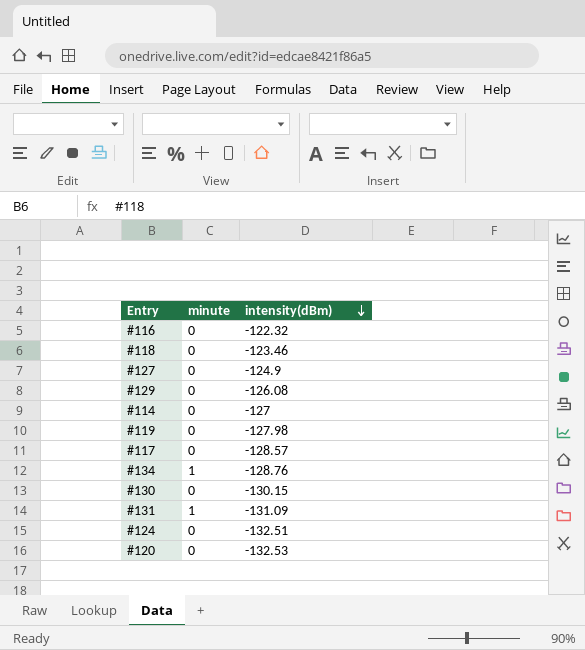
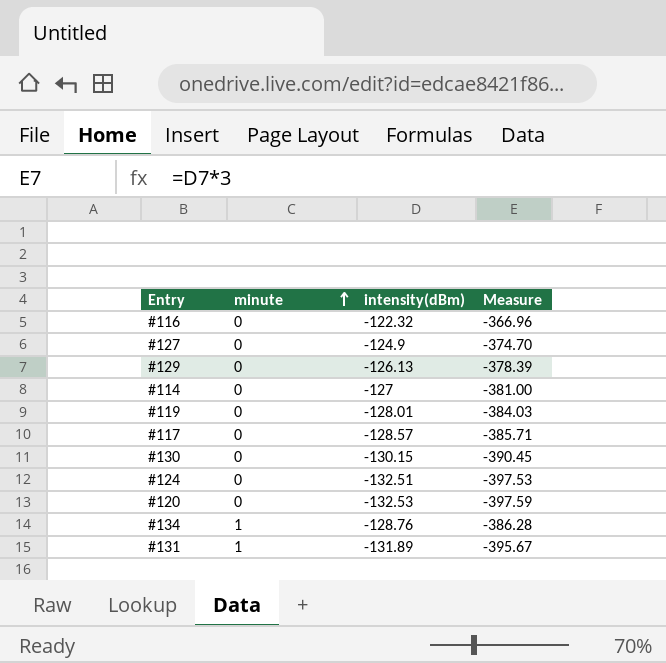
row order: intensity(dBm) descending -> minute ascending
column Measure | formula: none -> [intensity(dBm)] * 3
row #118: 0 | -123.46 -> none
#129 | intensity(dBm): -126.08 -> -126.13
#119 | intensity(dBm): -127.98 -> -128.01
#131 | intensity(dBm): -131.09 -> -131.89

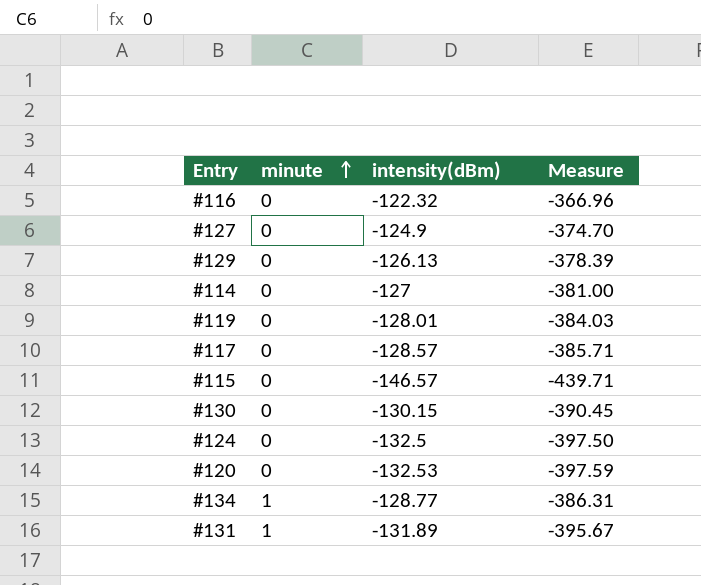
row #115: none -> 0 | -146.57 | -439.71
#124 | intensity(dBm): -132.51 -> -132.5
#124 | Measure: -397.53 -> -397.50
#134 | intensity(dBm): -128.76 -> -128.77
#134 | Measure: -386.28 -> -386.31

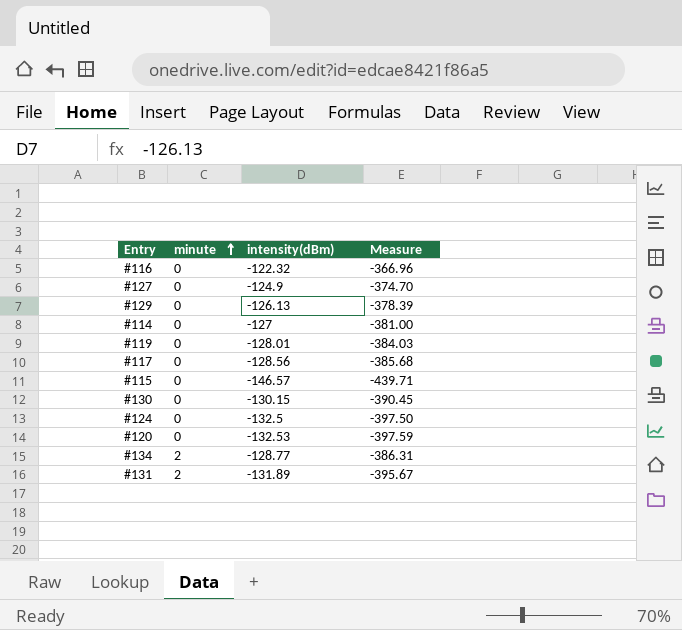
#117 | intensity(dBm): -128.57 -> -128.56
#117 | Measure: -385.71 -> -385.68
#134 | minute: 1 -> 2
#131 | minute: 1 -> 2

